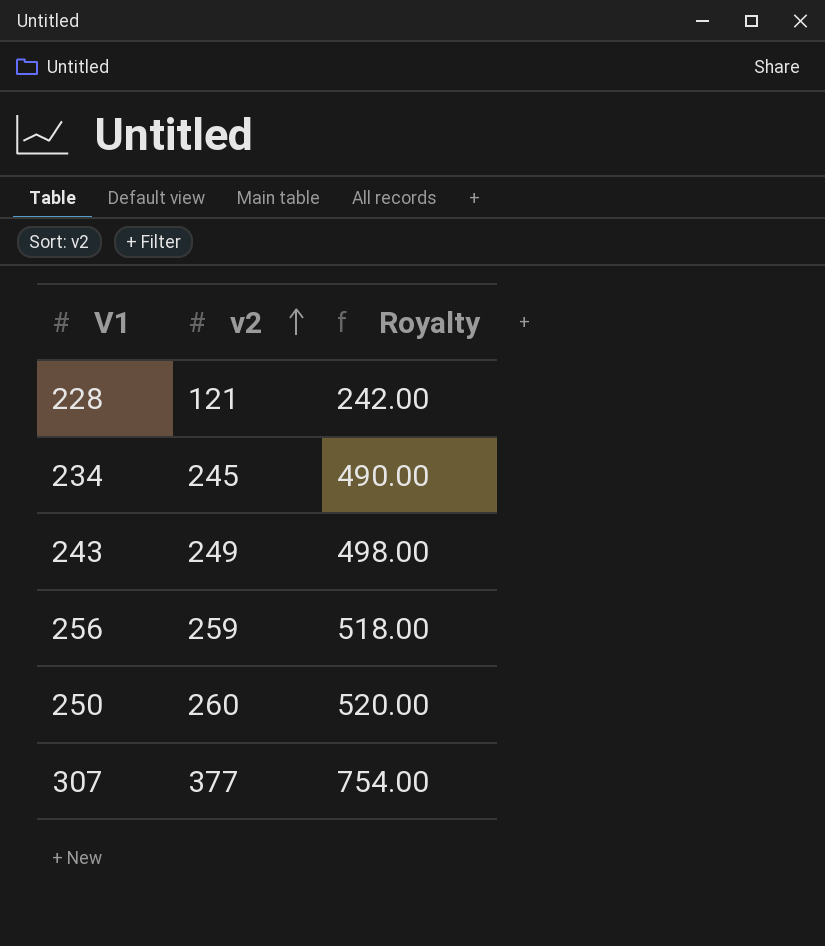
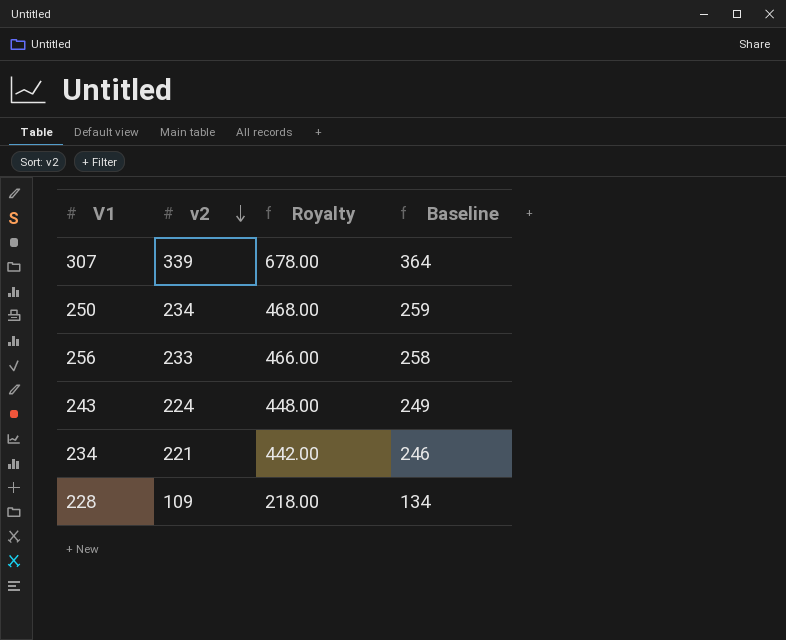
row order: v2 ascending -> v2 descending
column Baseline | formula: none -> [v2] + 25
307 | v2: 377 -> 339
307 | Royalty: 754.00 -> 678.00
250 | v2: 260 -> 234
250 | Royalty: 520.00 -> 468.00
256 | v2: 259 -> 233
256 | Royalty: 518.00 -> 466.00
243 | v2: 249 -> 224
243 | Royalty: 498.00 -> 448.00
234 | v2: 245 -> 221
234 | Royalty: 490.00 -> 442.00
228 | v2: 121 -> 109
228 | Royalty: 242.00 -> 218.00

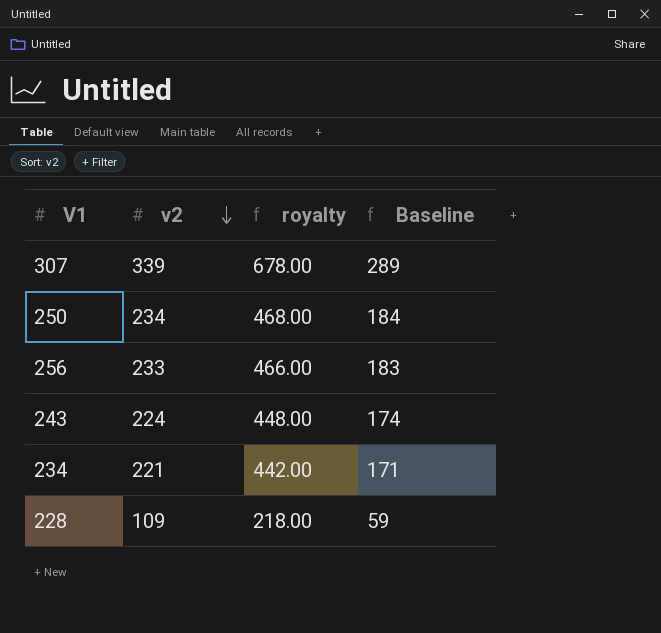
column name: Royalty -> royalty
column Baseline | formula: [v2] + 25 -> [v2] - 50

